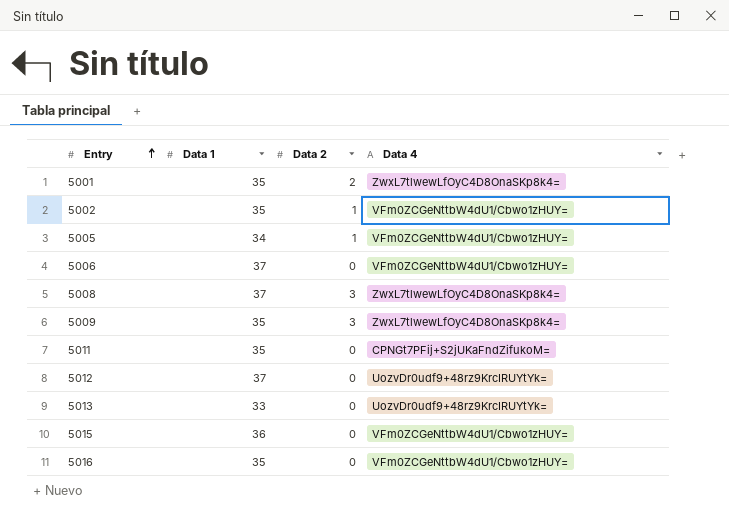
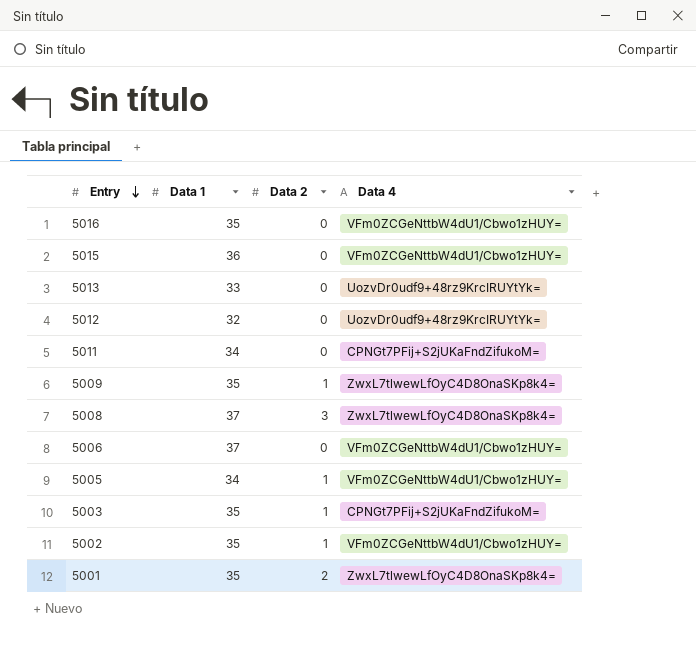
row order: Entry ascending -> Entry descending
5012 | Data 1: 37 -> 32
5011 | Data 1: 35 -> 34
5009 | Data 2: 3 -> 1
row 5003: none -> 35 | 1 | CPNGt7PFij+S2jUKaFndZifukoM=

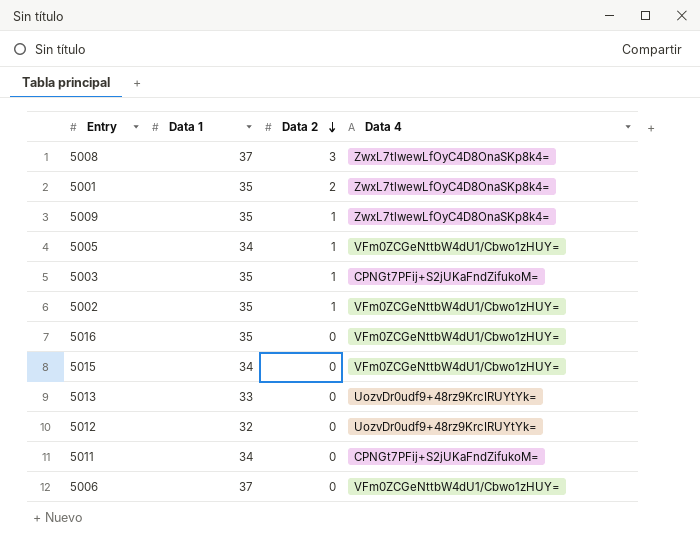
row order: Entry descending -> Data 2 descending
5015 | Data 1: 36 -> 34

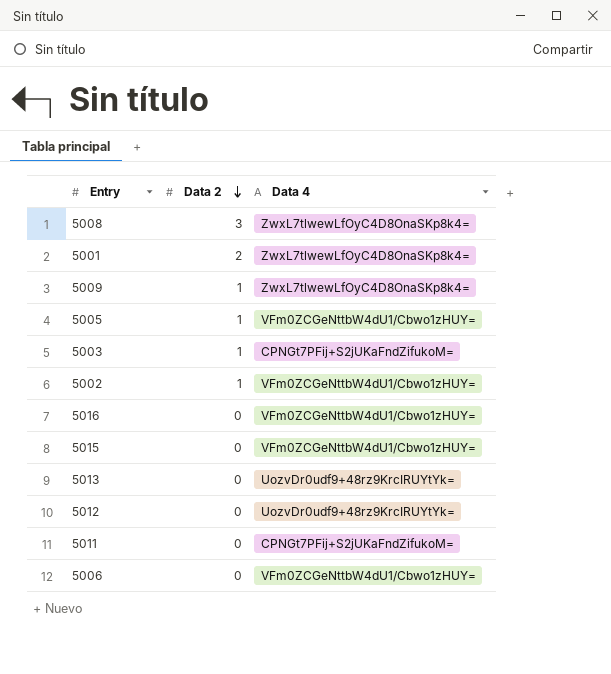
column Data 1 | position: 2 -> none

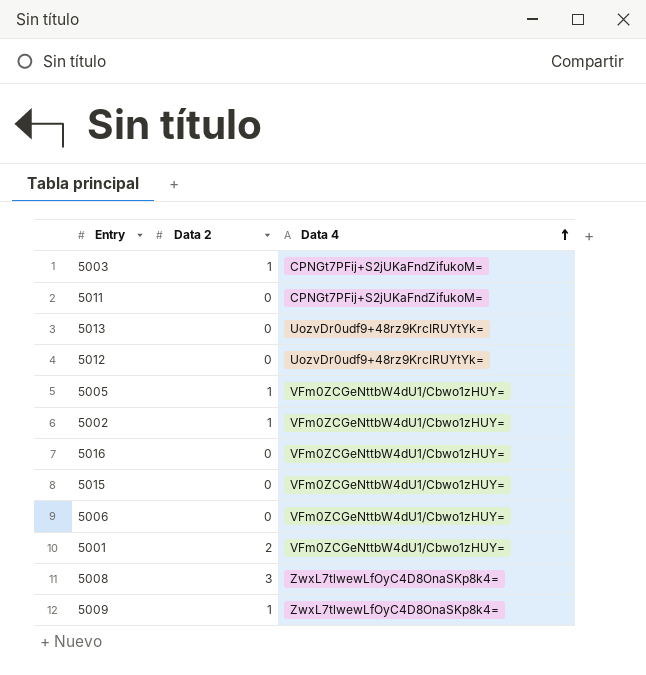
row order: Data 2 descending -> Data 4 ascending
5001 | Data 4: ZwxL7tlwewLfOyC4D8OnaSKp8k4= -> VFm0ZCGeNttbW4dU1/Cbwo1zHUY=

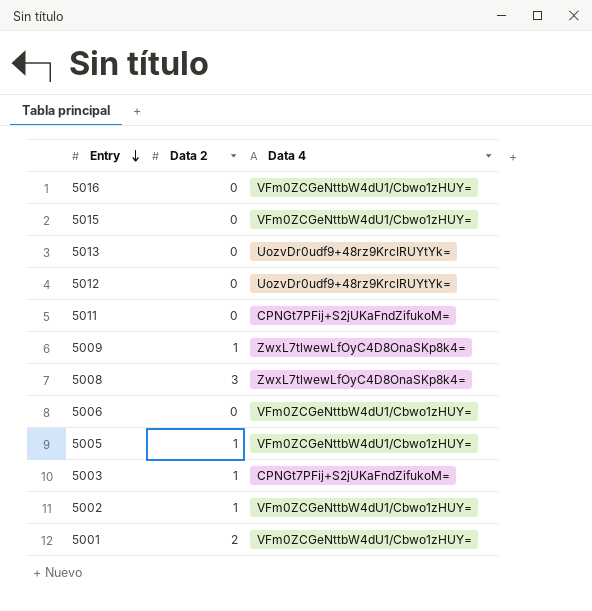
row order: Data 4 ascending -> Entry descending

